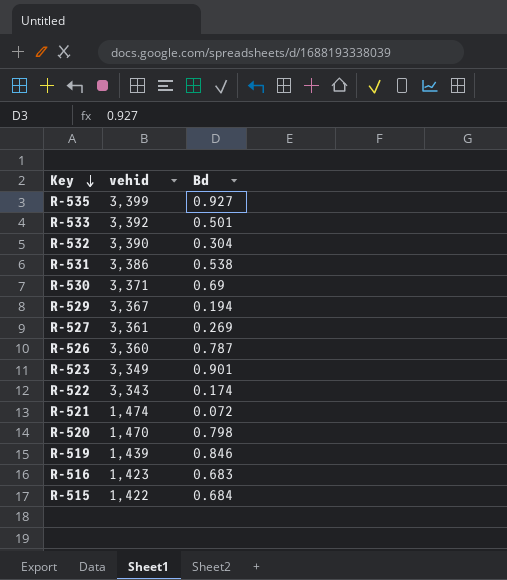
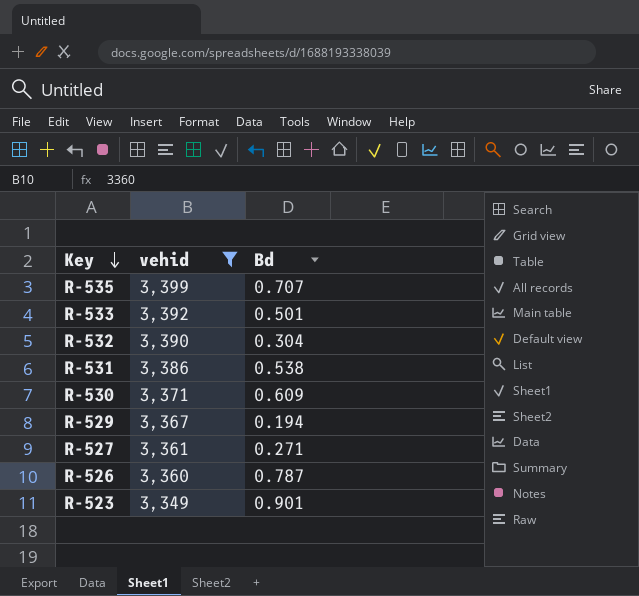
filter: none -> vehid >= 3,349
R-535 | Bd: 0.927 -> 0.707
R-530 | Bd: 0.69 -> 0.609
R-527 | Bd: 0.269 -> 0.271

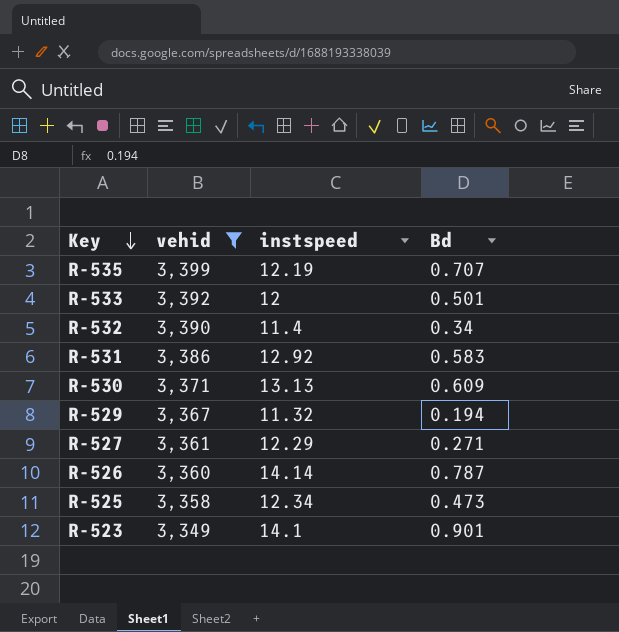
column instspeed | position: none -> 3
R-532 | Bd: 0.304 -> 0.34
R-531 | Bd: 0.538 -> 0.583
row R-525: none -> 3,358 | 12.34 | 0.473

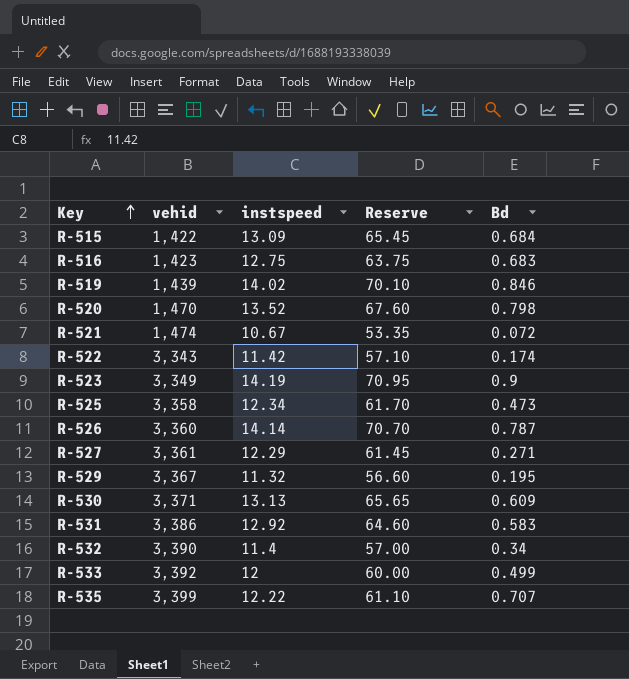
filter: vehid >= 3,349 -> none
row order: Key descending -> Key ascending
column Reserve | formula: none -> [instspeed] * 5
R-523 | instspeed: 14.1 -> 14.19
R-523 | Bd: 0.901 -> 0.9
R-529 | Bd: 0.194 -> 0.195
R-533 | Bd: 0.501 -> 0.499
R-535 | instspeed: 12.19 -> 12.22

